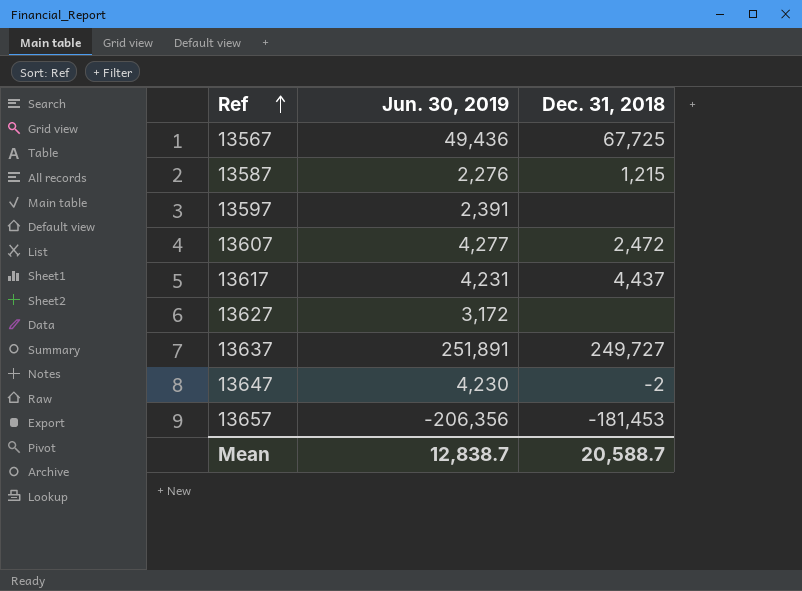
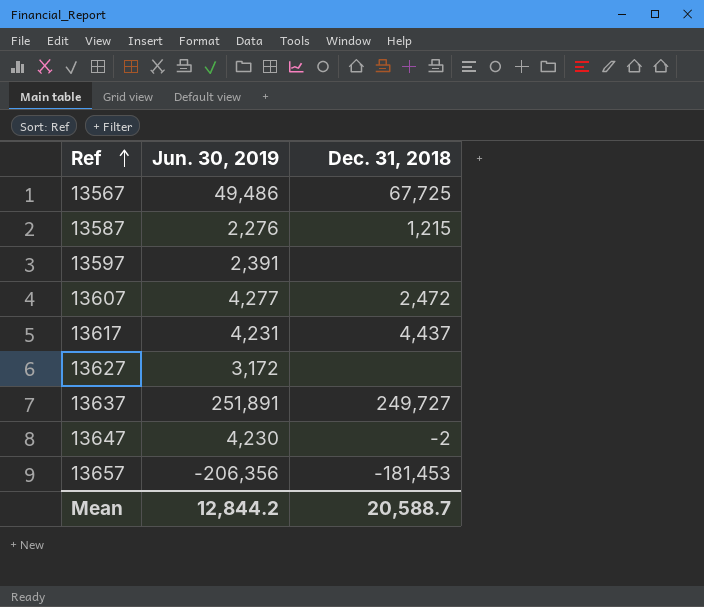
13567 | Jun. 30, 2019: 49,436 -> 49,486
Mean | Jun. 30, 2019: 12,838.7 -> 12,844.2

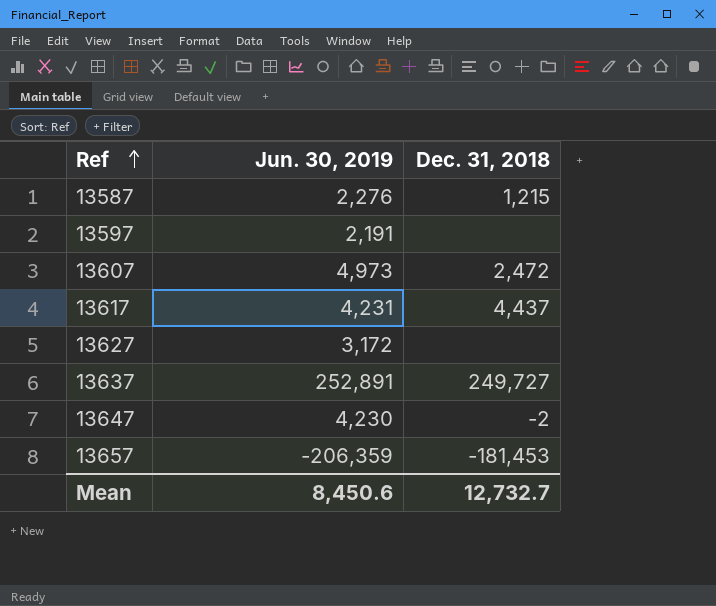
row 13567: 49,486 | 67,725 -> none
13597 | Jun. 30, 2019: 2,391 -> 2,191
13607 | Jun. 30, 2019: 4,277 -> 4,973
13637 | Jun. 30, 2019: 251,891 -> 252,891
13657 | Jun. 30, 2019: -206,356 -> -206,359
Mean | Jun. 30, 2019: 12,844.2 -> 8,450.6
Mean | Dec. 31, 2018: 20,588.7 -> 12,732.7

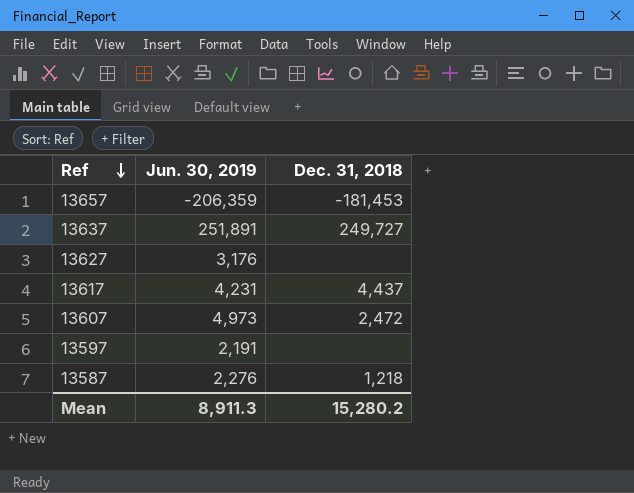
row order: Ref ascending -> Ref descending
row 13647: 4,230 | -2 -> none
13637 | Jun. 30, 2019: 252,891 -> 251,891
13627 | Jun. 30, 2019: 3,172 -> 3,176
13587 | Dec. 31, 2018: 1,215 -> 1,218
Mean | Jun. 30, 2019: 8,450.6 -> 8,911.3
Mean | Dec. 31, 2018: 12,732.7 -> 15,280.2

